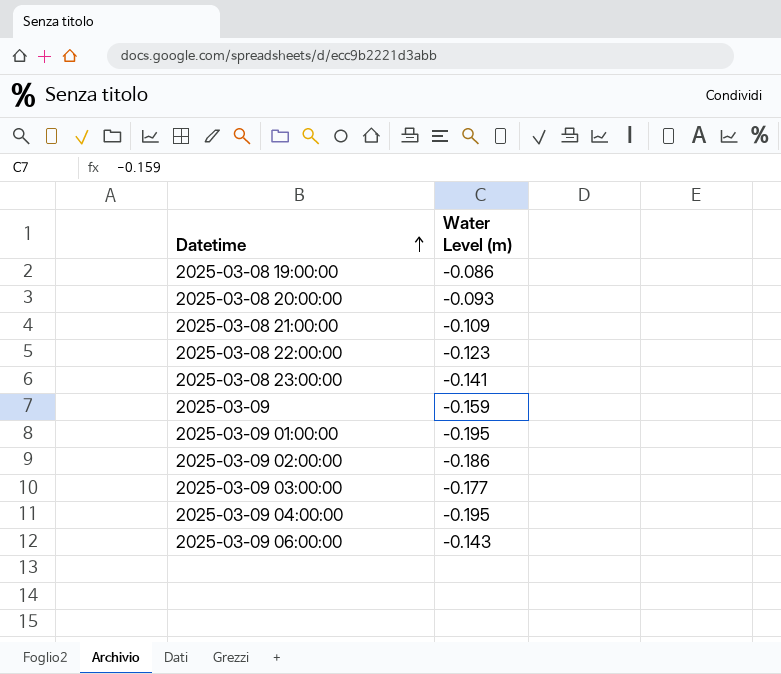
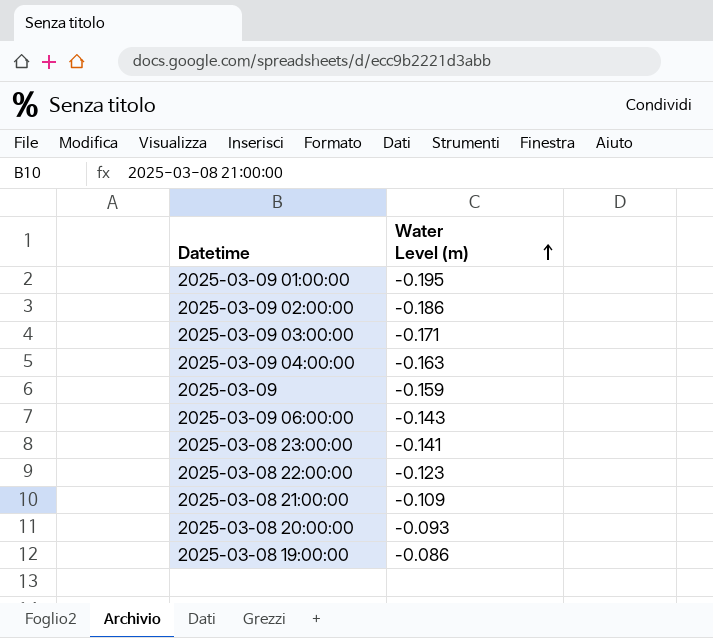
row order: Datetime ascending -> Water Level (m) ascending
2025-03-09 03:00:00 | Water Level (m): -0.177 -> -0.171
2025-03-09 04:00:00 | Water Level (m): -0.195 -> -0.163

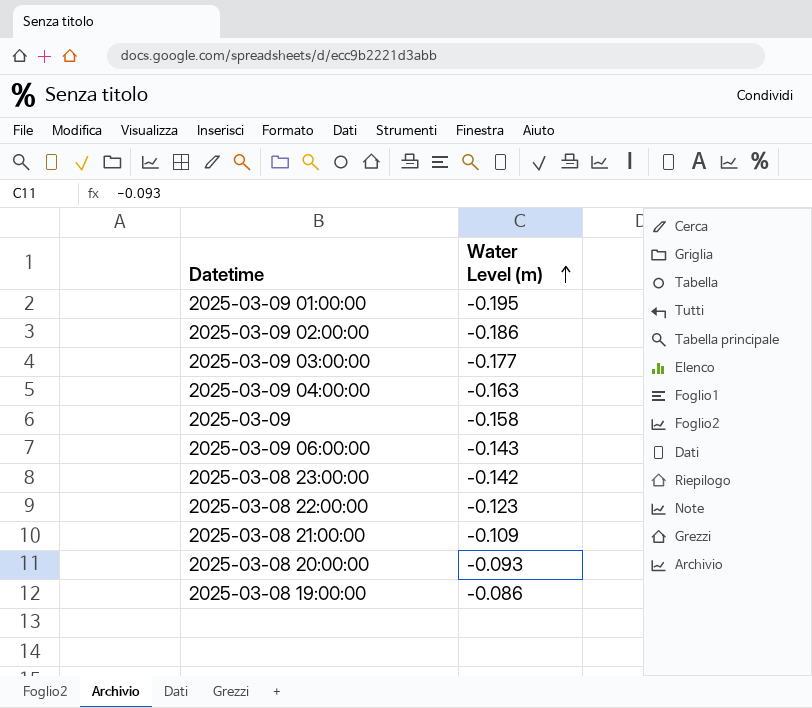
2025-03-09 03:00:00 | Water Level (m): -0.171 -> -0.177
2025-03-09 | Water Level (m): -0.159 -> -0.158
2025-03-08 23:00:00 | Water Level (m): -0.141 -> -0.142

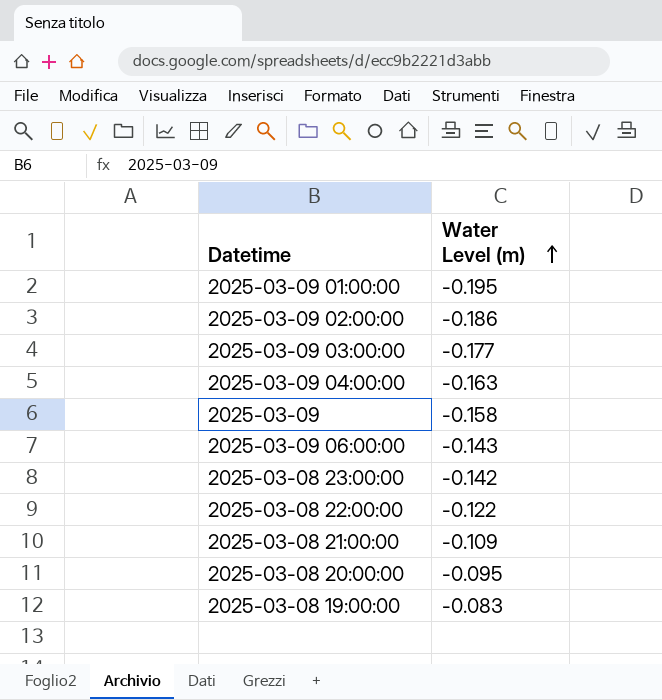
2025-03-08 22:00:00 | Water Level (m): -0.123 -> -0.122
2025-03-08 20:00:00 | Water Level (m): -0.093 -> -0.095
2025-03-08 19:00:00 | Water Level (m): -0.086 -> -0.083

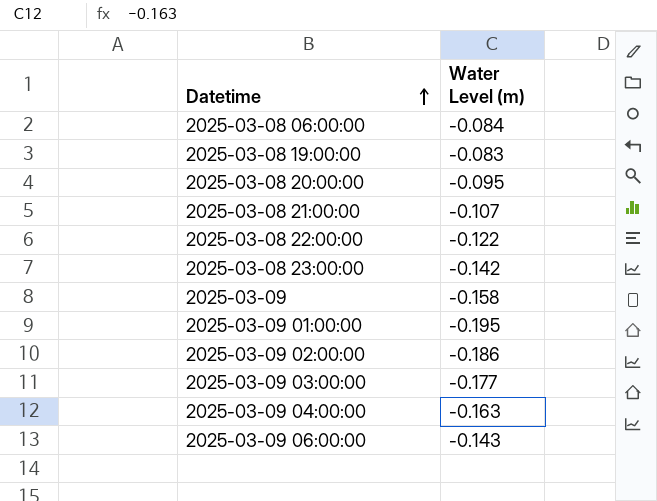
row order: Water Level (m) ascending -> Datetime ascending
row 2025-03-08 06:00:00: none -> -0.084
2025-03-08 21:00:00 | Water Level (m): -0.109 -> -0.107

